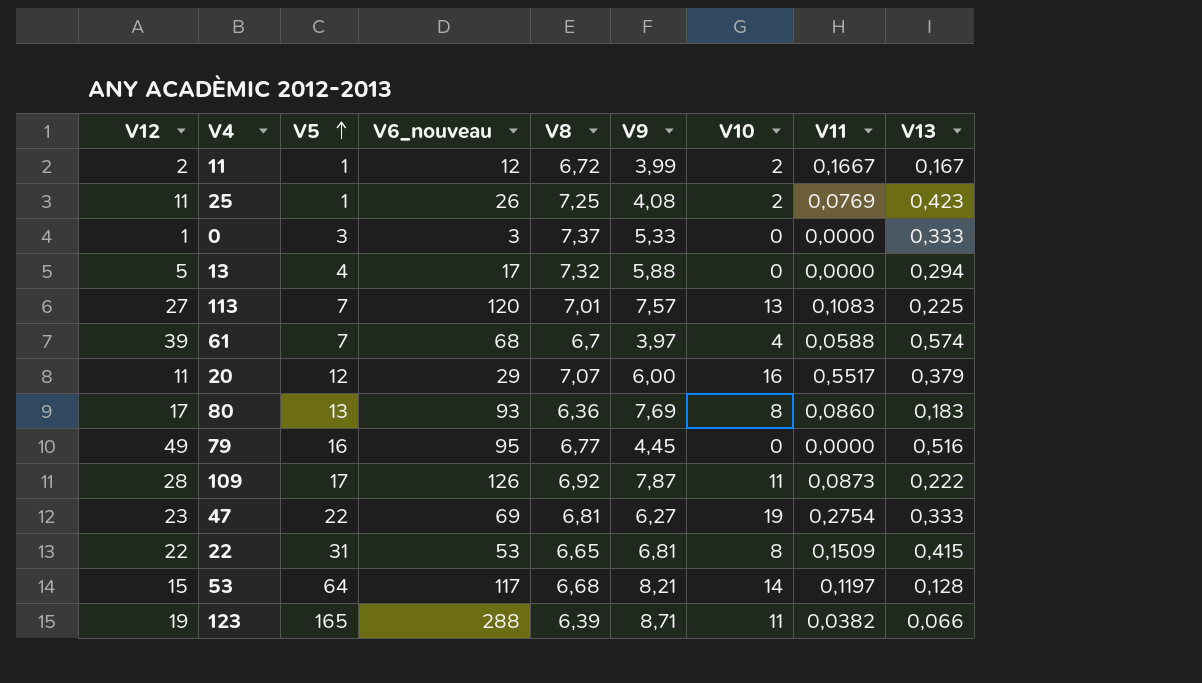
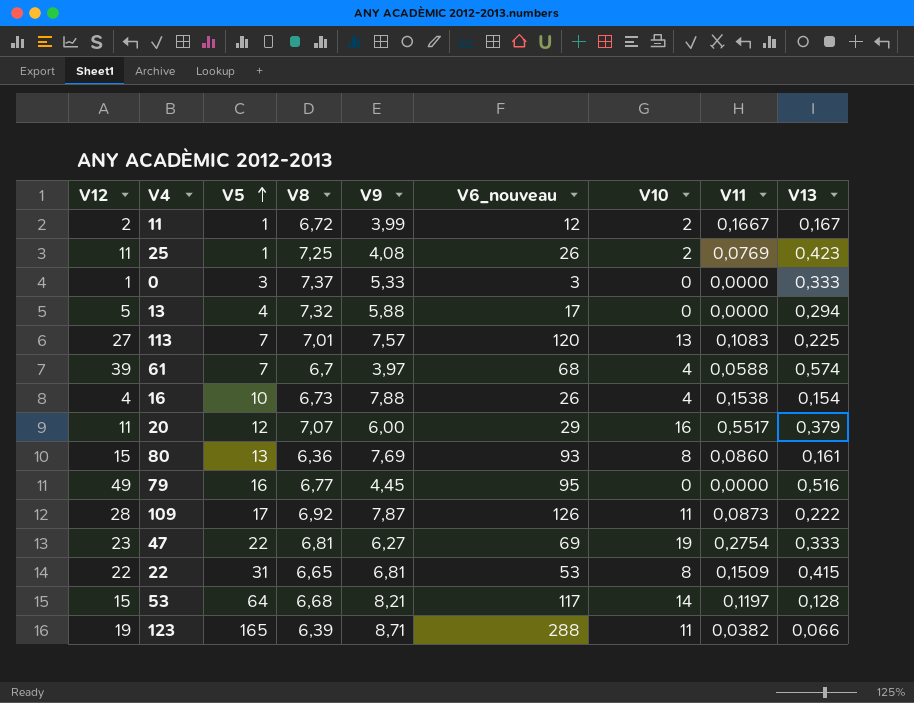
column V6_nouveau | position: 4 -> 6
row 16: none -> 4 | 10 | 6,73 | 7,88 | 26 | 4 | 0,1538 | 0,154
80 | V12: 17 -> 15
80 | V13: 0,183 -> 0,161

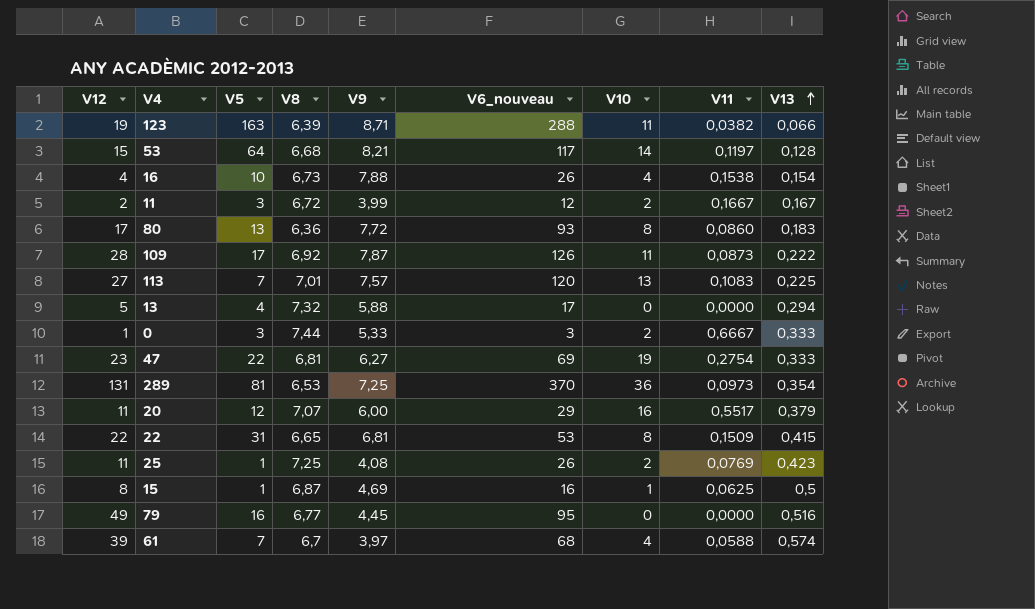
row order: V5 ascending -> V13 ascending
123 | V5: 165 -> 163
11 | V5: 1 -> 3
80 | V12: 15 -> 17
80 | V9: 7,69 -> 7,72
80 | V13: 0,161 -> 0,183
0 | V8: 7,37 -> 7,44
0 | V10: 0 -> 2
0 | V11: 0,0000 -> 0,6667
row 289: none -> 131 | 81 | 6,53 | 7,25 | 370 | 36 | 0,0973 | 0,354
row 15: none -> 8 | 1 | 6,87 | 4,69 | 16 | 1 | 0,0625 | 0,5

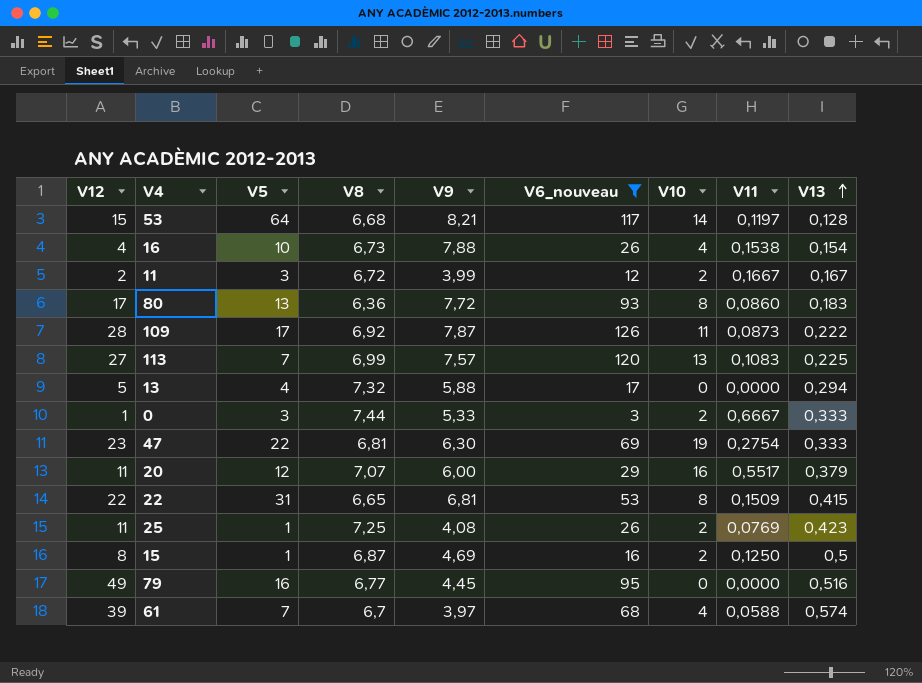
filter: none -> V6_nouveau <= 126
113 | V8: 7,01 -> 6,99
47 | V9: 6,27 -> 6,30
15 | V10: 1 -> 2
15 | V11: 0,0625 -> 0,1250

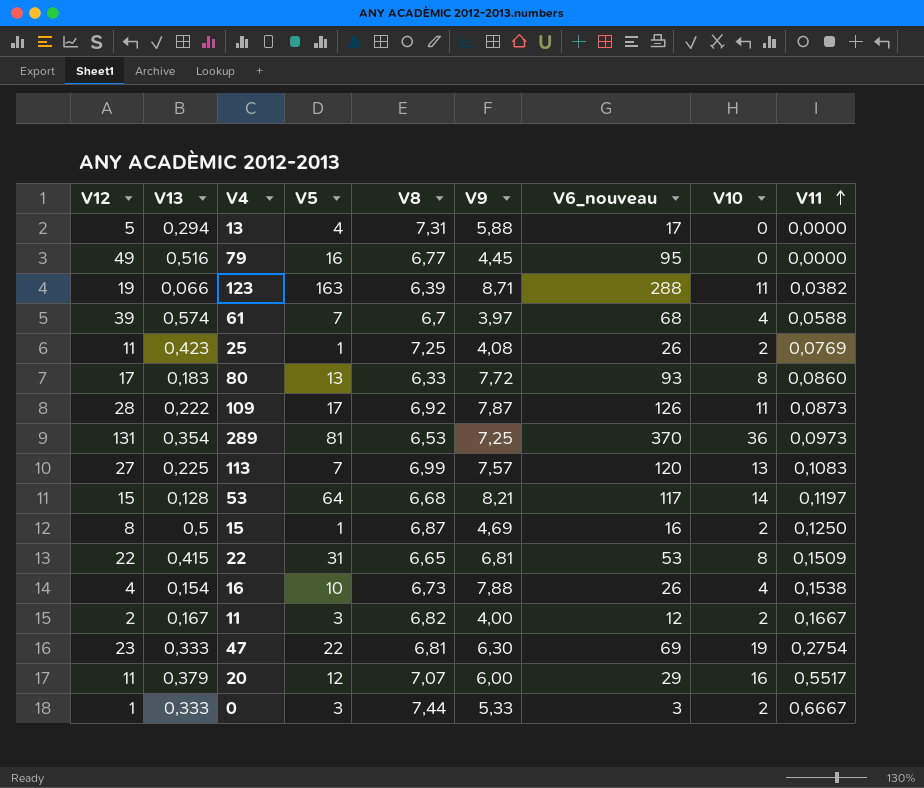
filter: V6_nouveau <= 126 -> none
row order: V13 ascending -> V11 ascending
column V13 | position: 9 -> 2
13 | V8: 7,32 -> 7,31
80 | V8: 6,36 -> 6,33
11 | V8: 6,72 -> 6,82
11 | V9: 3,99 -> 4,00

